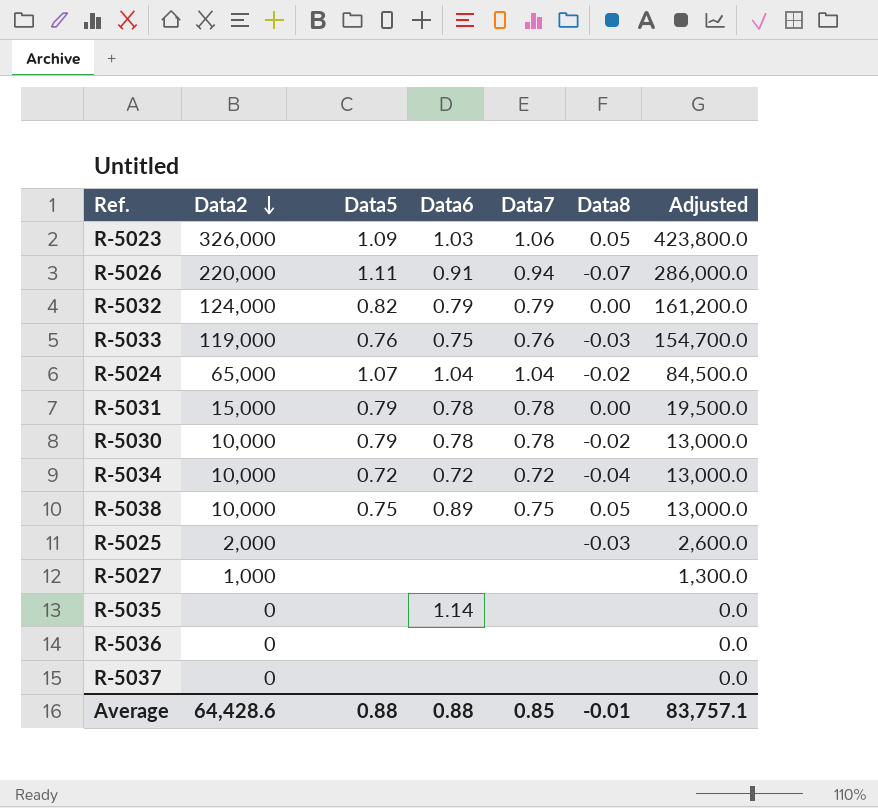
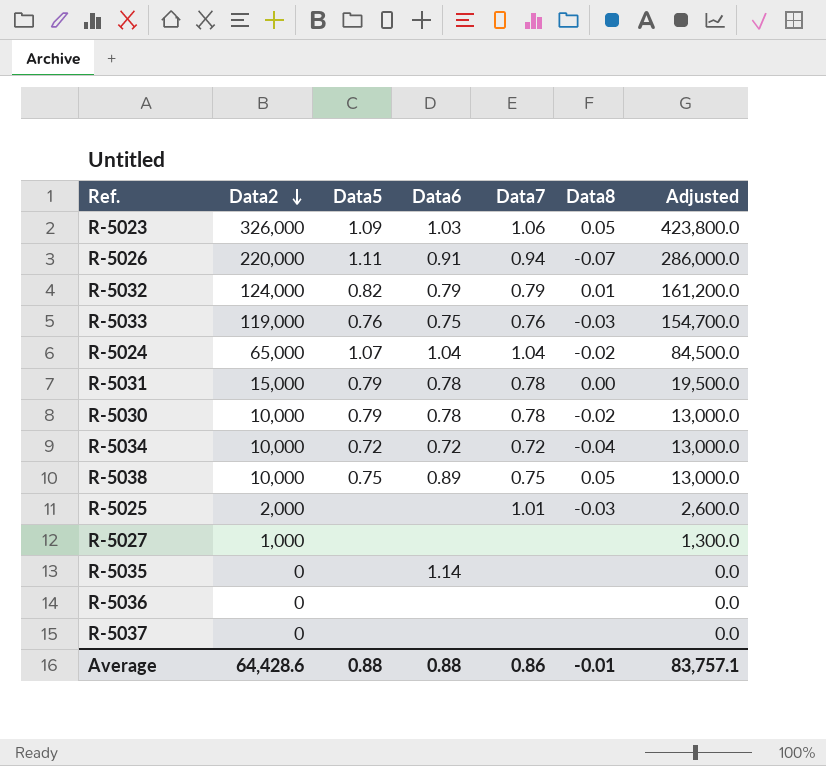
R-5032 | Data8: 0.00 -> 0.01
R-5025 | Data7: none -> 1.01
Average | Data7: 0.85 -> 0.86

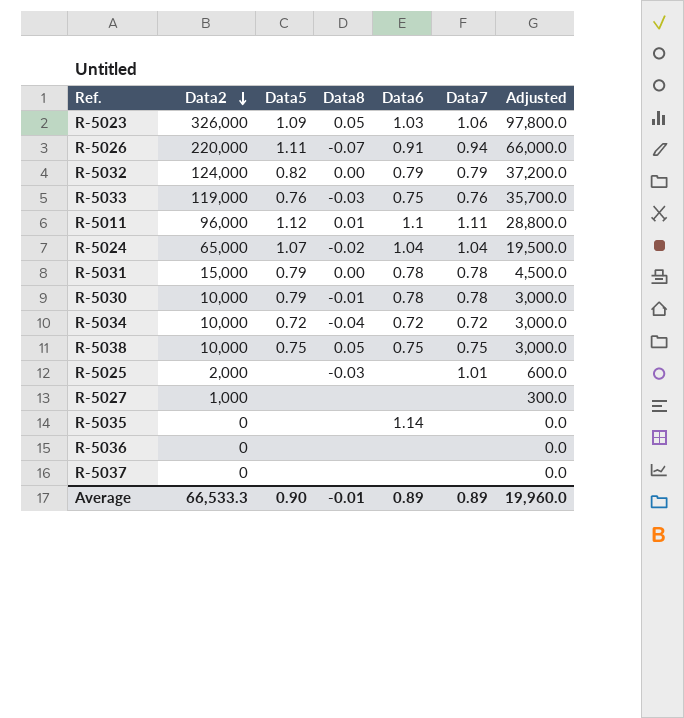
column Data8 | position: 6 -> 4
column Adjusted | formula: [Data2] * 1.3 -> [Data2] * 0.3
R-5032 | Data8: 0.01 -> 0.00
row R-5011: none -> 96,000 | 1.12 | 0.01 | 1.1 | 1.11 | 28,800.0
R-5030 | Data8: -0.02 -> -0.01
R-5038 | Data6: 0.89 -> 0.75
Average | Data2: 64,428.6 -> 66,533.3
Average | Data5: 0.88 -> 0.90
Average | Data6: 0.88 -> 0.89
Average | Data7: 0.86 -> 0.89
Average | Adjusted: 83,757.1 -> 19,960.0

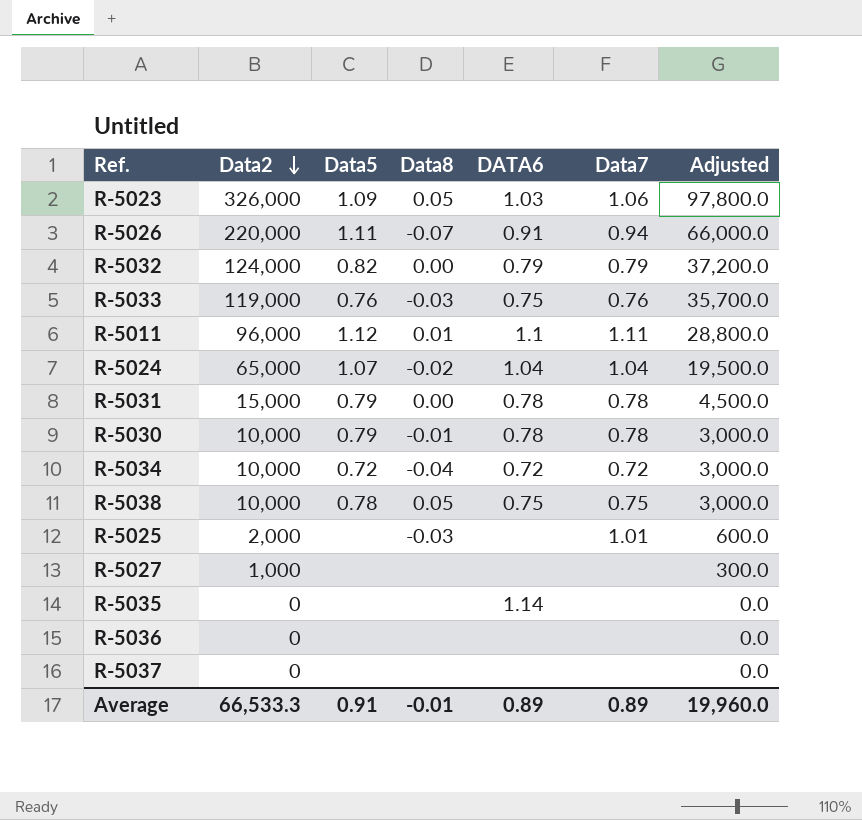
column name: Data6 -> DATA6
R-5038 | Data5: 0.75 -> 0.78
Average | Data5: 0.90 -> 0.91

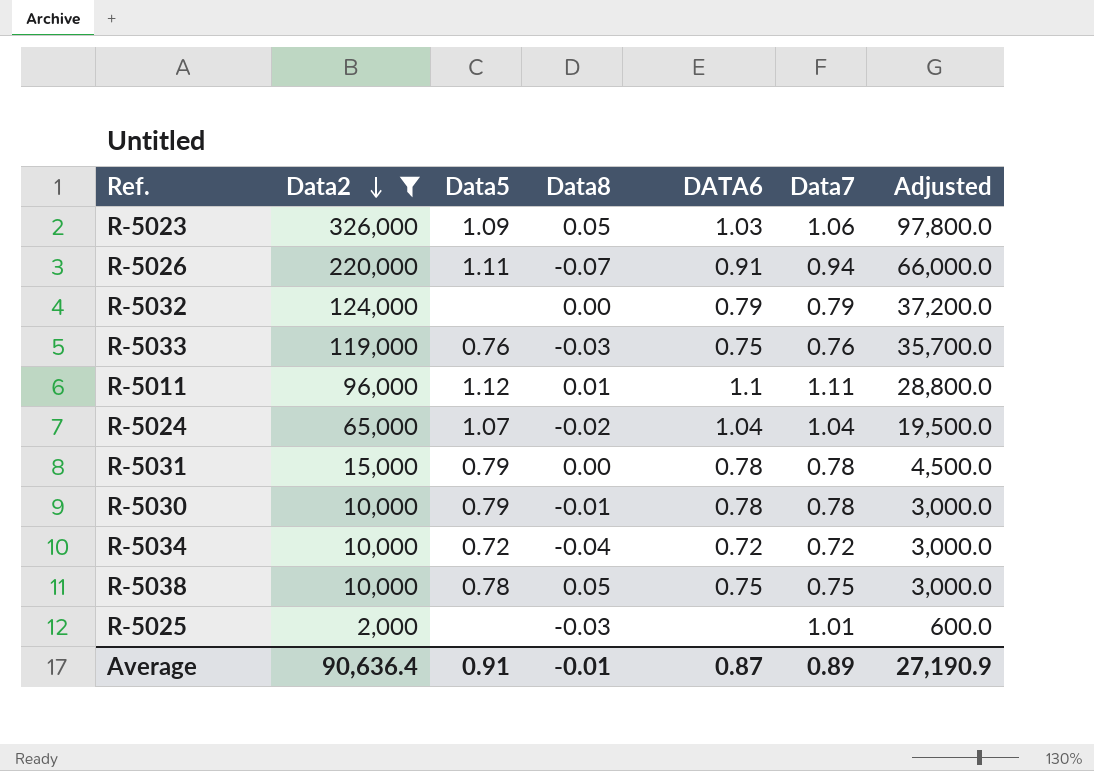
filter: none -> Data2 >= 2,000
R-5032 | Data5: 0.82 -> none
Average | Data2: 66,533.3 -> 90,636.4
Average | DATA6: 0.89 -> 0.87
Average | Adjusted: 19,960.0 -> 27,190.9

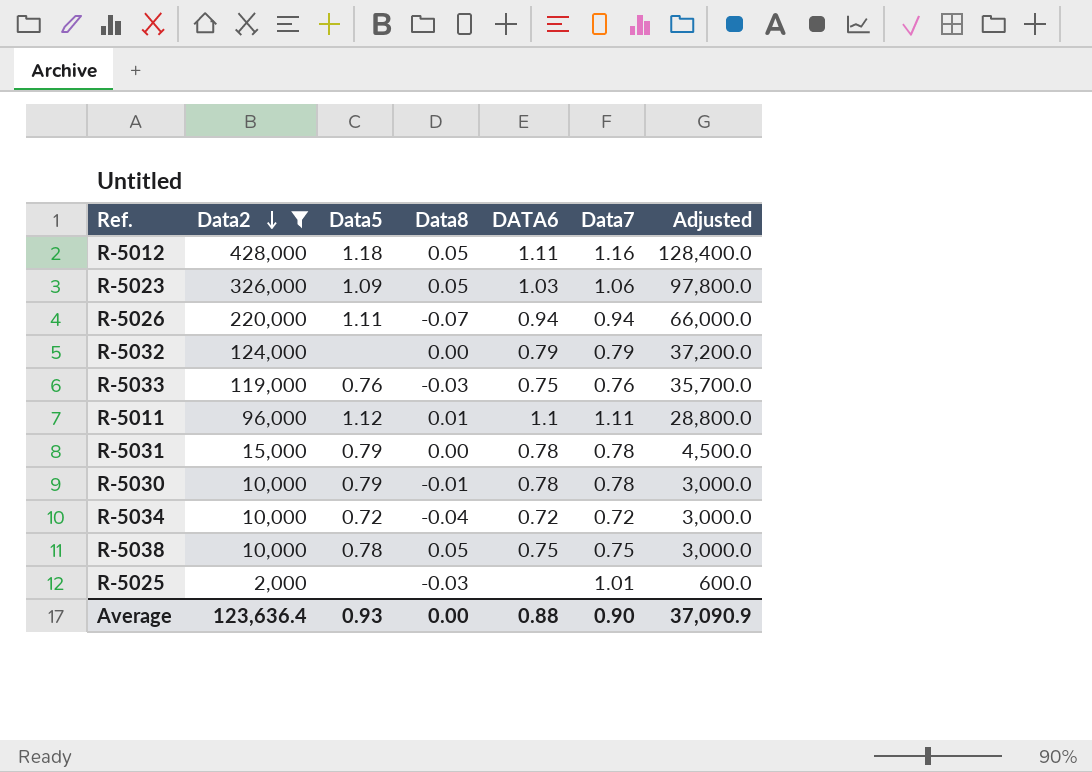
row R-5024: 65,000 | 1.07 | -0.02 | 1.04 | 1.04 | 19,500.0 -> none
row R-5012: none -> 428,000 | 1.18 | 0.05 | 1.11 | 1.16 | 128,400.0
R-5026 | DATA6: 0.91 -> 0.94
Average | Data2: 90,636.4 -> 123,636.4
Average | Data5: 0.91 -> 0.93
Average | Data8: -0.01 -> 0.00
Average | DATA6: 0.87 -> 0.88
Average | Data7: 0.89 -> 0.90
Average | Adjusted: 27,190.9 -> 37,090.9

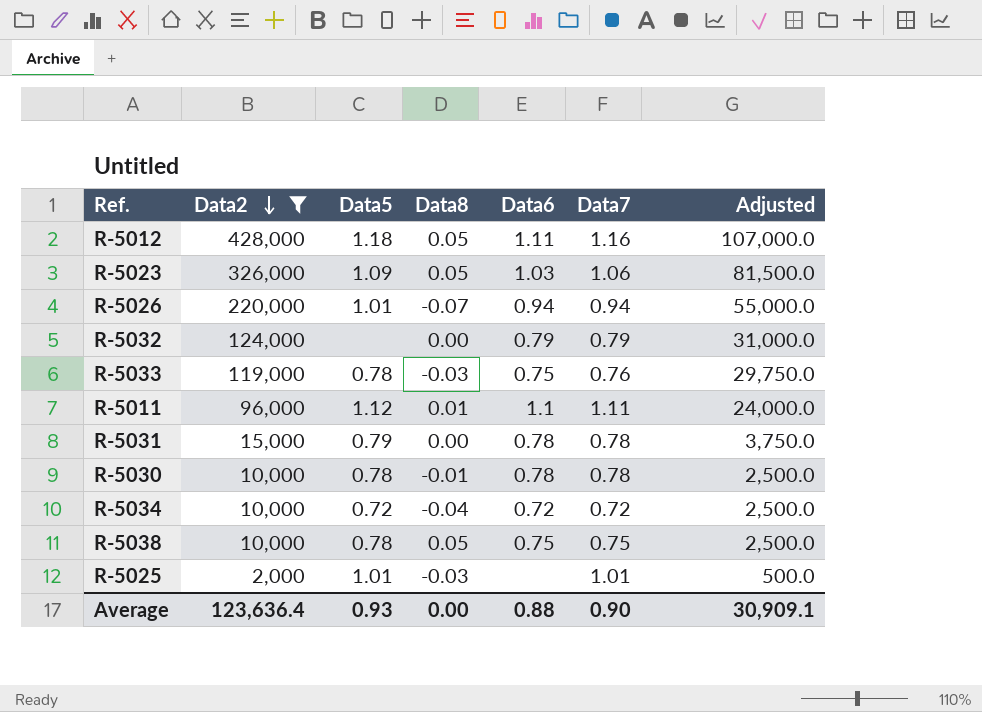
column name: DATA6 -> Data6
column Adjusted | formula: [Data2] * 0.3 -> [Data2] * 0.25
R-5026 | Data5: 1.11 -> 1.01
R-5033 | Data5: 0.76 -> 0.78
R-5030 | Data5: 0.79 -> 0.78
R-5025 | Data5: none -> 1.01
Average | Adjusted: 37,090.9 -> 30,909.1

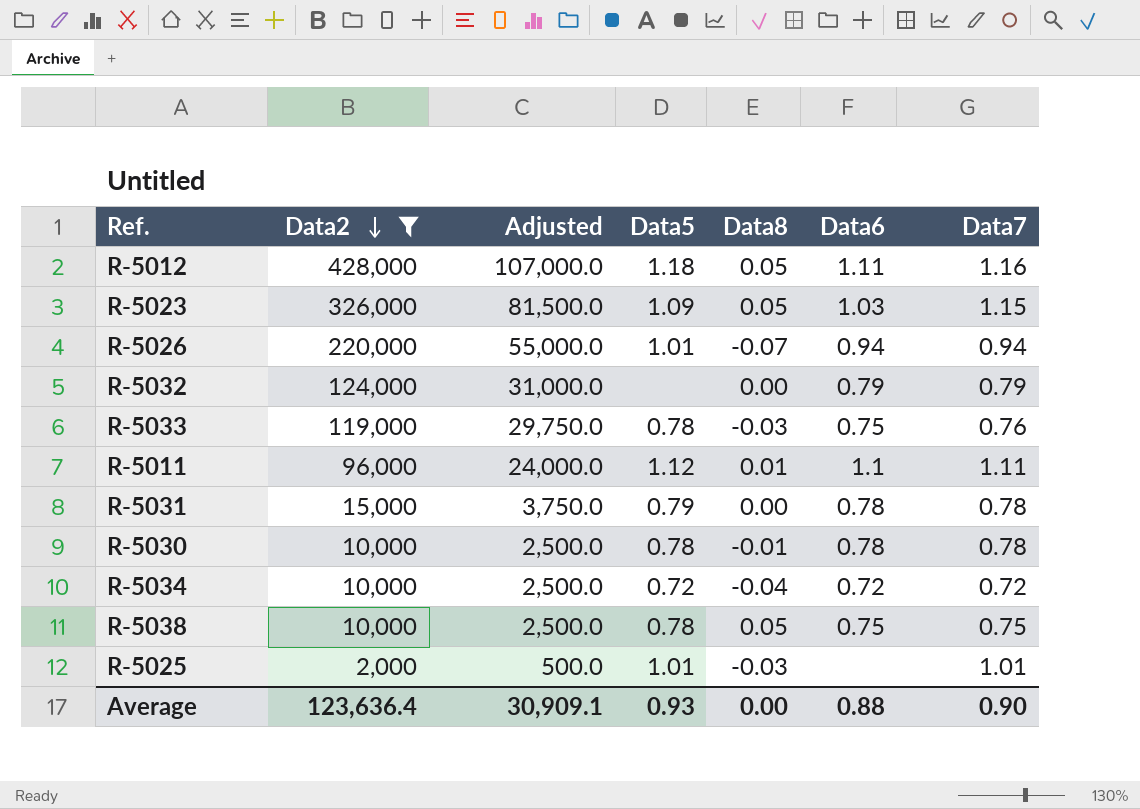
column Adjusted | position: 7 -> 3
R-5023 | Data7: 1.06 -> 1.15

